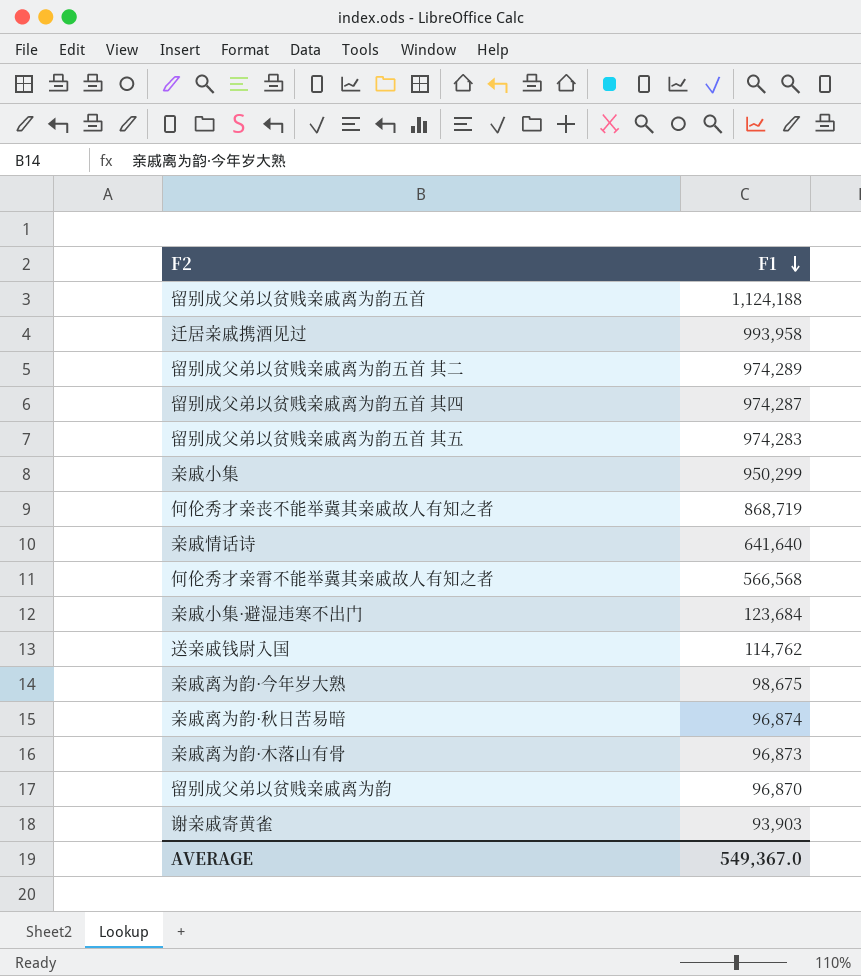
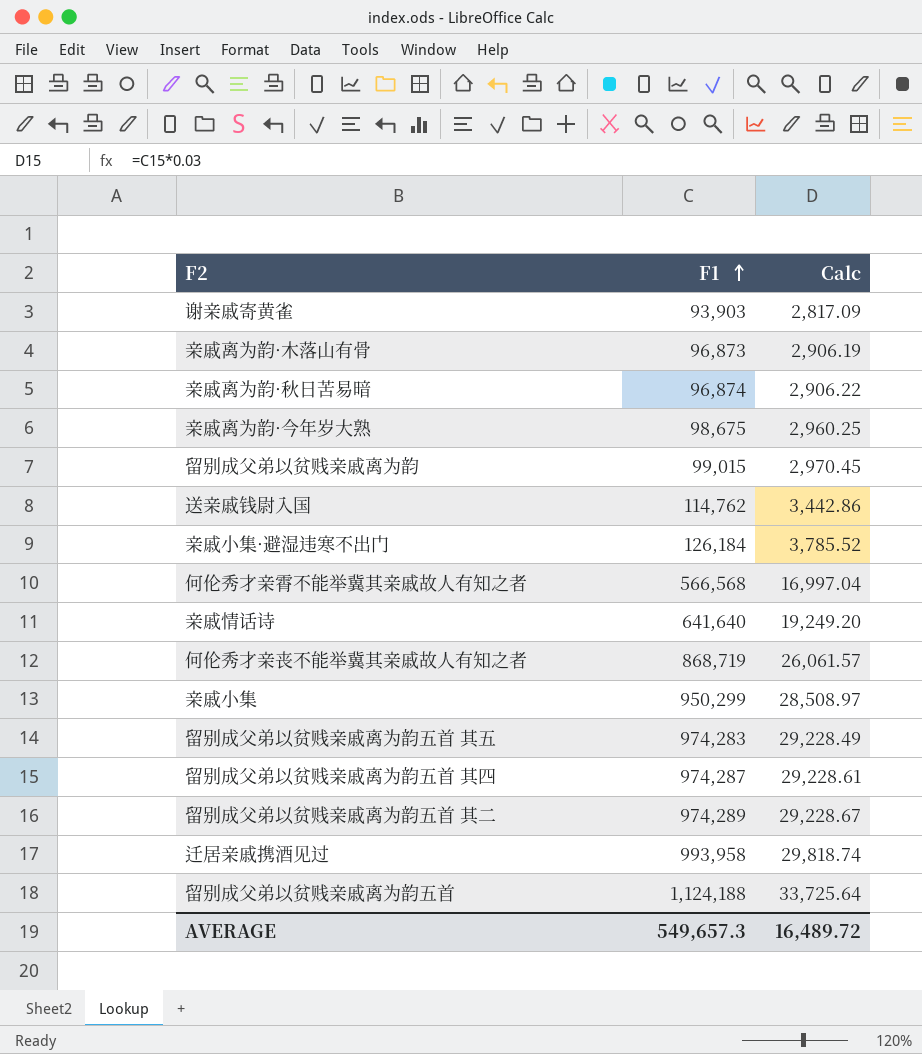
row order: F1 descending -> F1 ascending
column Calc | formula: none -> [F1] * 0.03
留别成父弟以贫贱亲戚离为韵 | F1: 96,870 -> 99,015
亲戚小集·避湿违寒不出门 | F1: 123,684 -> 126,184
AVERAGE | F1: 549,367.0 -> 549,657.3

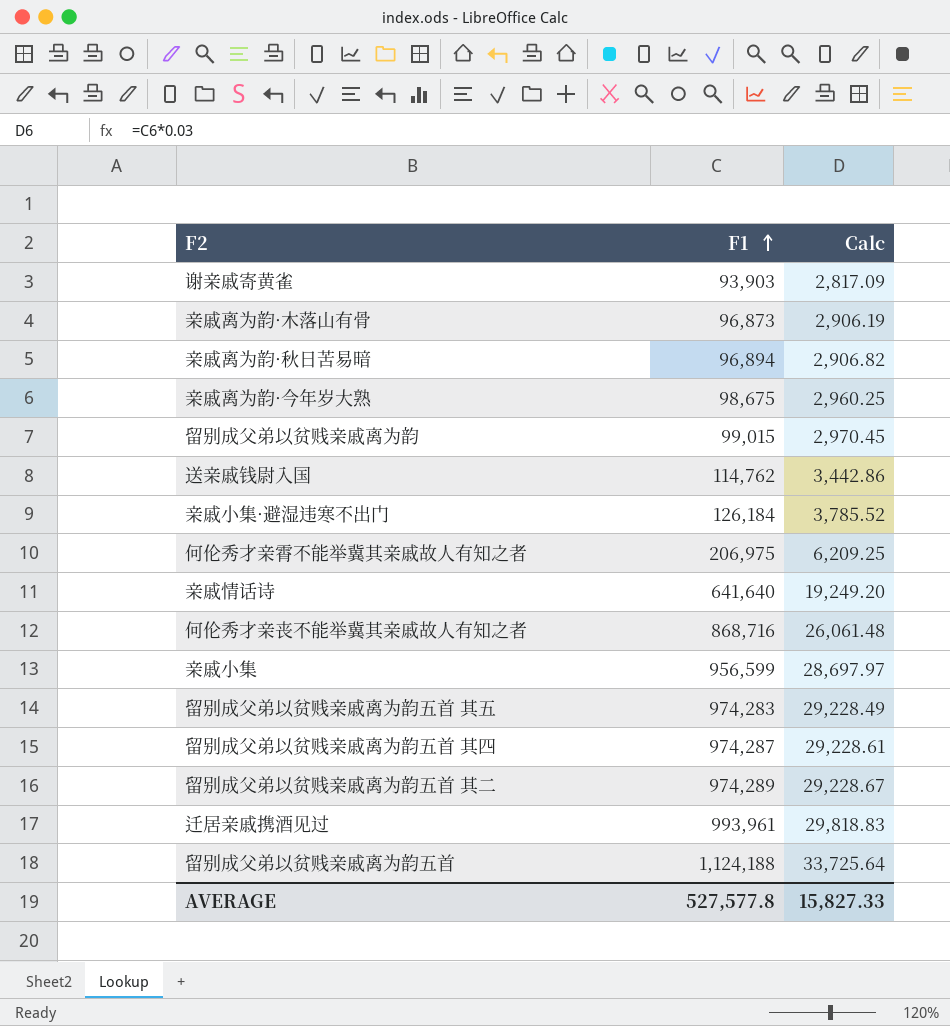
亲戚离为韵·秋日苦易暗 | F1: 96,874 -> 96,894
亲戚离为韵·秋日苦易暗 | Calc: 2,906.22 -> 2,906.82
何伦秀才亲霄不能举冀其亲戚故人有知之者 | F1: 566,568 -> 206,975
何伦秀才亲霄不能举冀其亲戚故人有知之者 | Calc: 16,997.04 -> 6,209.25
何伦秀才亲丧不能举冀其亲戚故人有知之者 | F1: 868,719 -> 868,716
何伦秀才亲丧不能举冀其亲戚故人有知之者 | Calc: 26,061.57 -> 26,061.48
亲戚小集 | F1: 950,299 -> 956,599
亲戚小集 | Calc: 28,508.97 -> 28,697.97
迁居亲戚携酒见过 | F1: 993,958 -> 993,961
迁居亲戚携酒见过 | Calc: 29,818.74 -> 29,818.83
AVERAGE | F1: 549,657.3 -> 527,577.8
AVERAGE | Calc: 16,489.72 -> 15,827.33

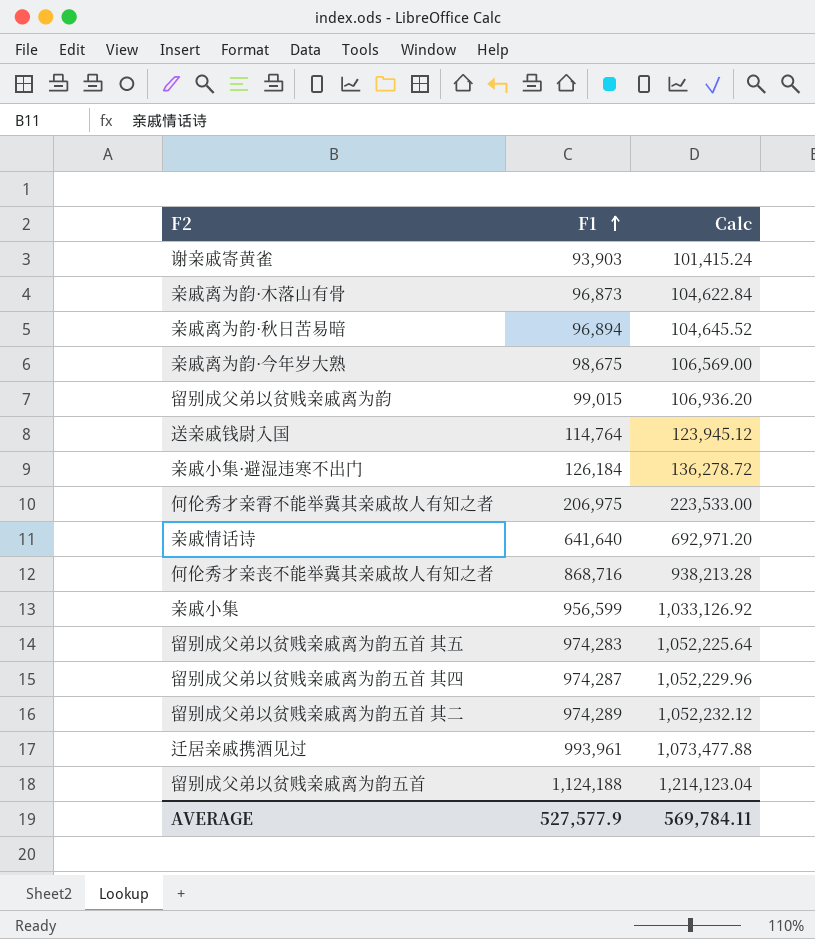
column Calc | formula: [F1] * 0.03 -> [F1] * 1.08
送亲戚钱尉入国 | F1: 114,762 -> 114,764
AVERAGE | F1: 527,577.8 -> 527,577.9
AVERAGE | Calc: 15,827.33 -> 569,784.11

